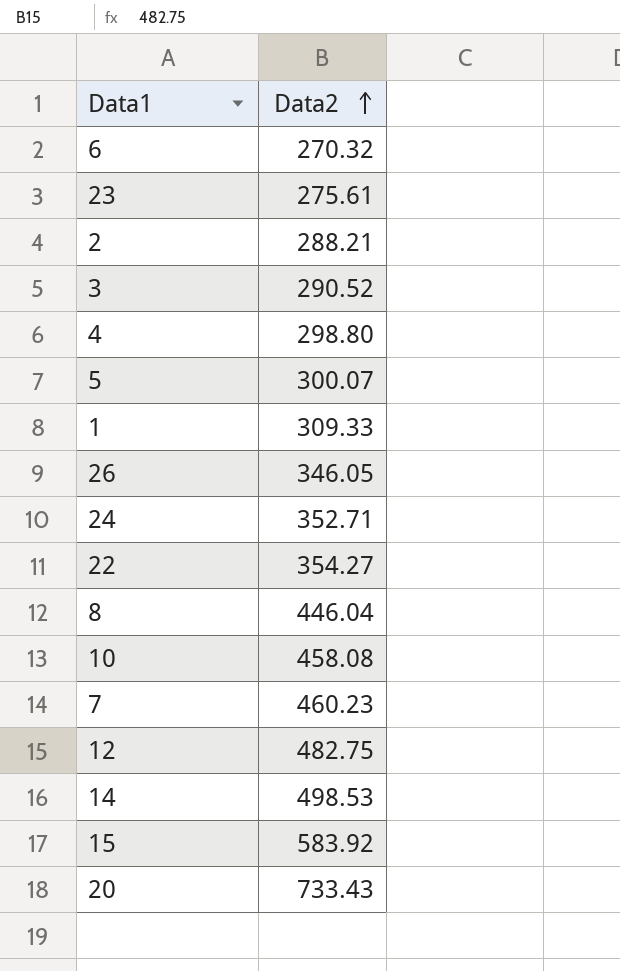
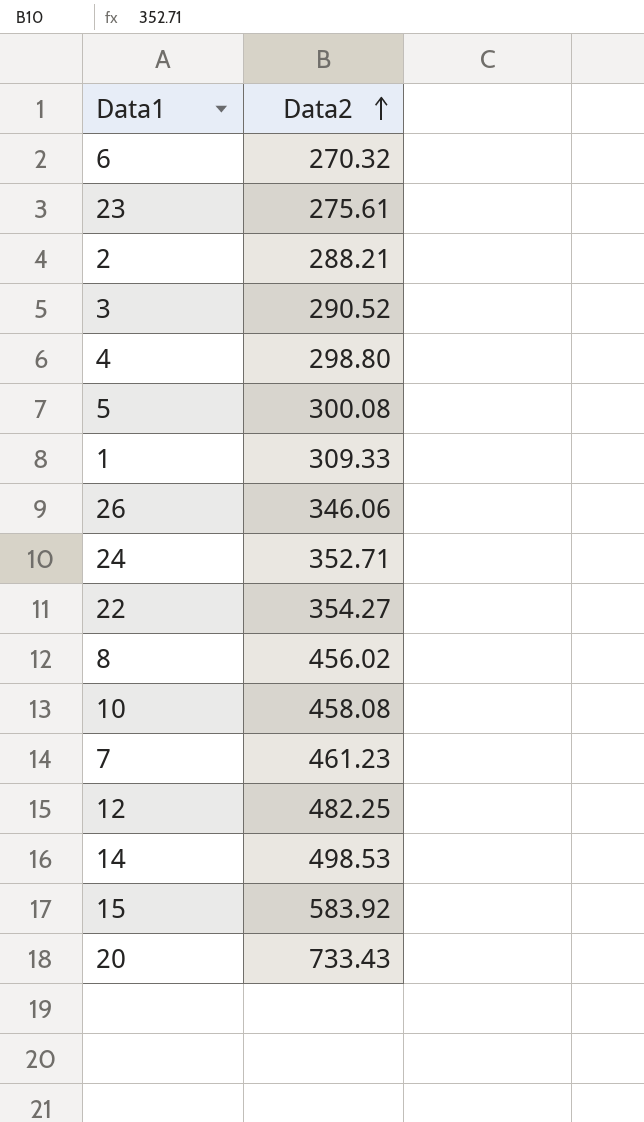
5 | Data2: 300.07 -> 300.08
26 | Data2: 346.05 -> 346.06
8 | Data2: 446.04 -> 456.02
7 | Data2: 460.23 -> 461.23
12 | Data2: 482.75 -> 482.25

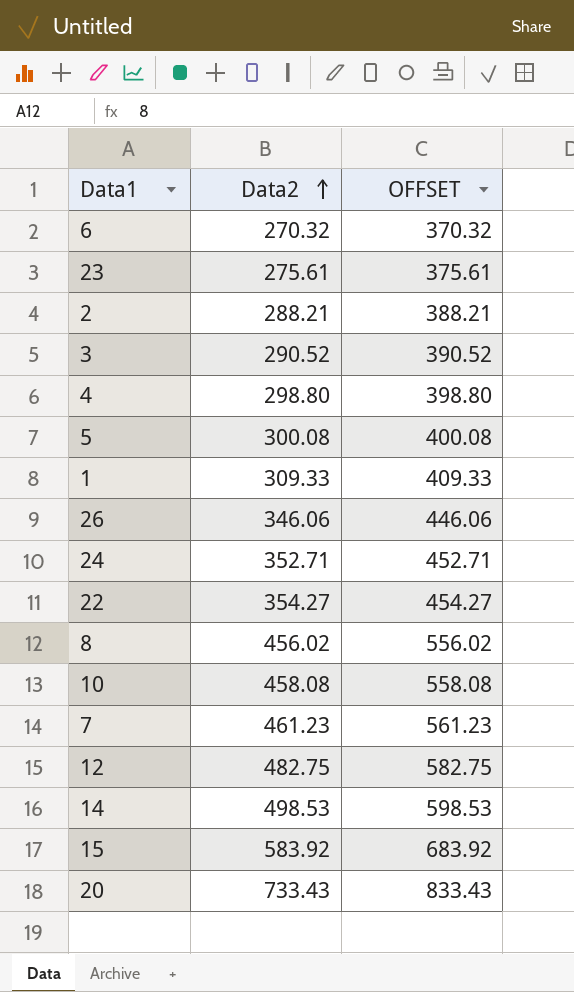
column OFFSET | formula: none -> [Data2] + 100
12 | Data2: 482.25 -> 482.75

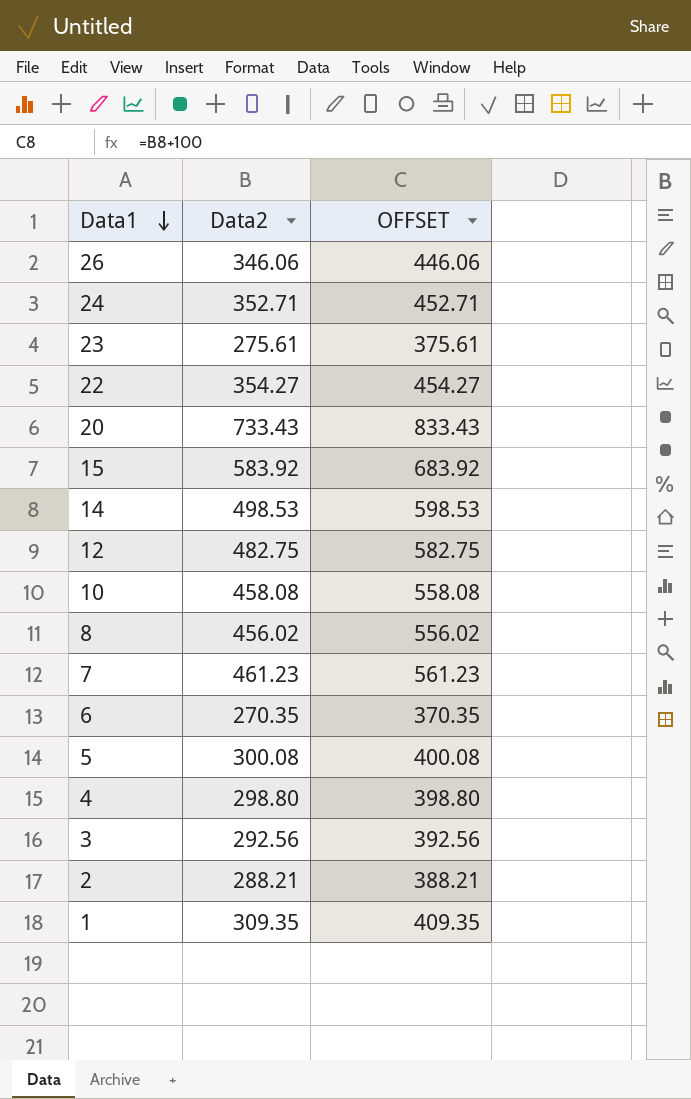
row order: Data2 ascending -> Data1 descending
6 | Data2: 270.32 -> 270.35
6 | OFFSET: 370.32 -> 370.35
3 | Data2: 290.52 -> 292.56
3 | OFFSET: 390.52 -> 392.56
1 | Data2: 309.33 -> 309.35
1 | OFFSET: 409.33 -> 409.35

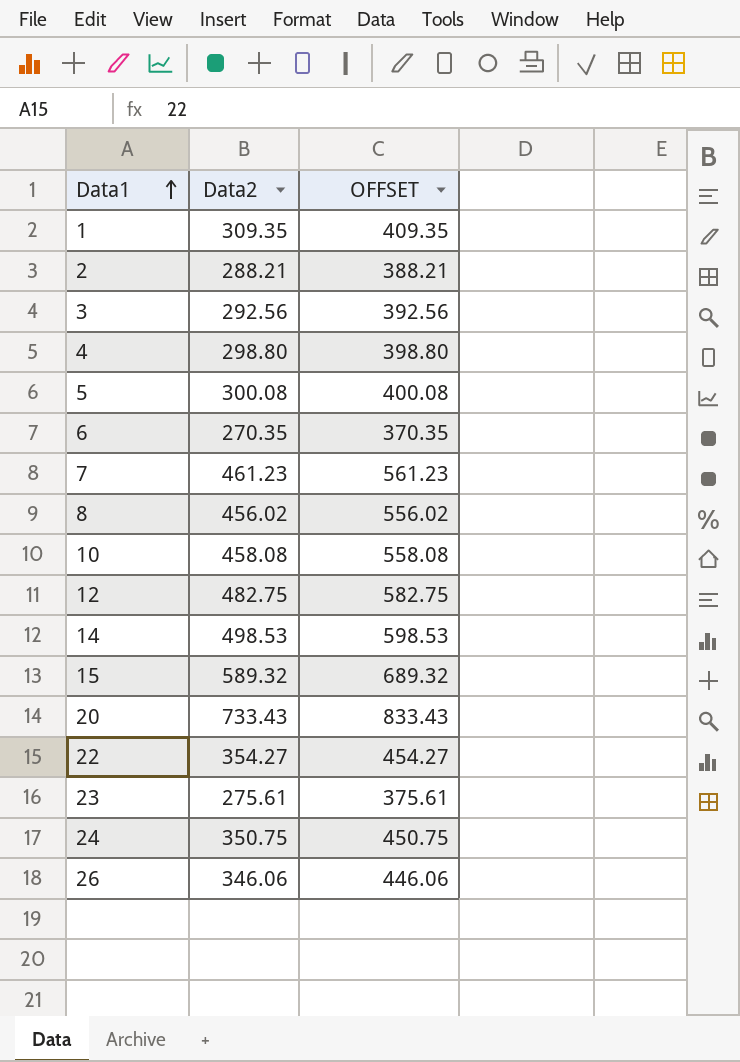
row order: Data1 descending -> Data1 ascending
15 | Data2: 583.92 -> 589.32
15 | OFFSET: 683.92 -> 689.32
24 | Data2: 352.71 -> 350.75
24 | OFFSET: 452.71 -> 450.75

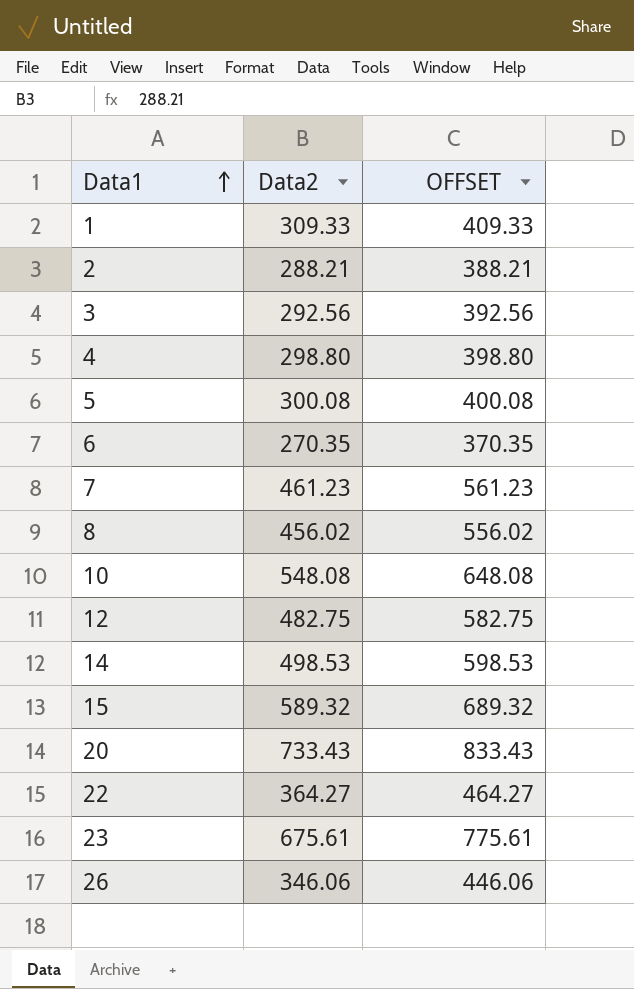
row 24: 350.75 | 450.75 -> none
1 | Data2: 309.35 -> 309.33
1 | OFFSET: 409.35 -> 409.33
10 | Data2: 458.08 -> 548.08
10 | OFFSET: 558.08 -> 648.08
22 | Data2: 354.27 -> 364.27
22 | OFFSET: 454.27 -> 464.27
23 | Data2: 275.61 -> 675.61
23 | OFFSET: 375.61 -> 775.61

